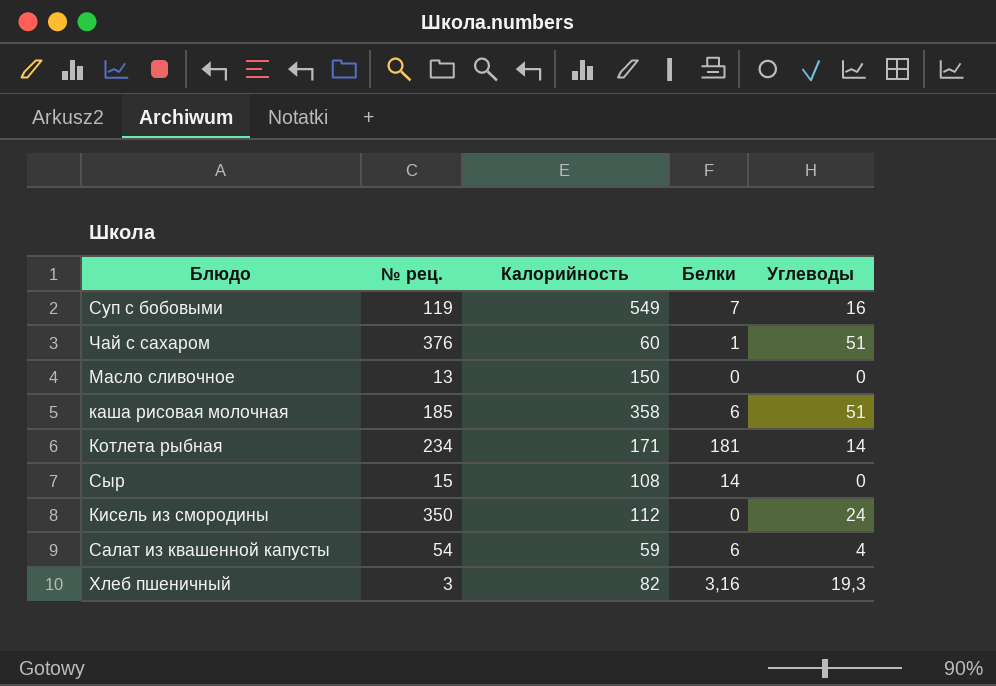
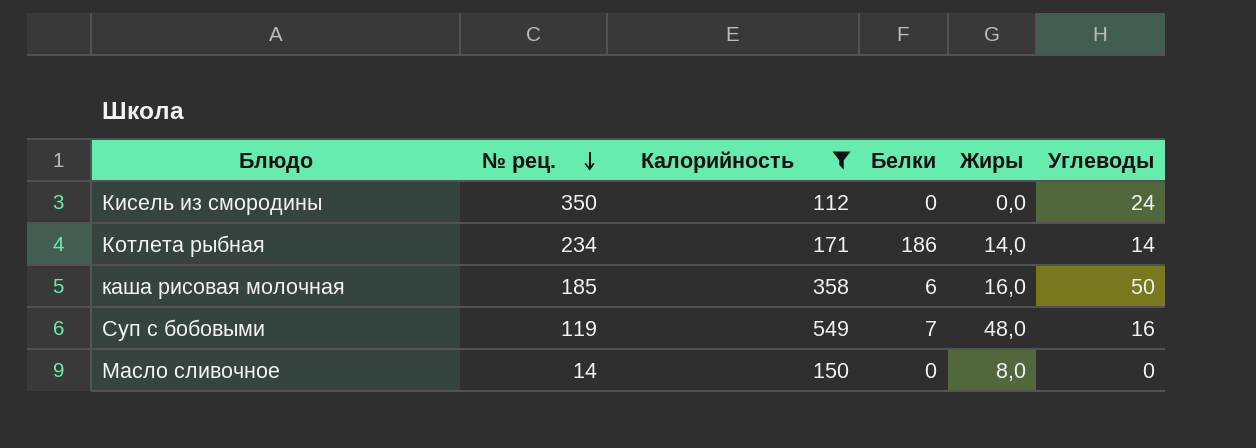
filter: none -> Калорийность >= 112
row order: none -> № рец. descending
column Жиры | position: none -> 5
Котлета рыбная | Белки: 181 -> 186
каша рисовая молочная | Углеводы: 51 -> 50
Масло сливочное | № рец.: 13 -> 14

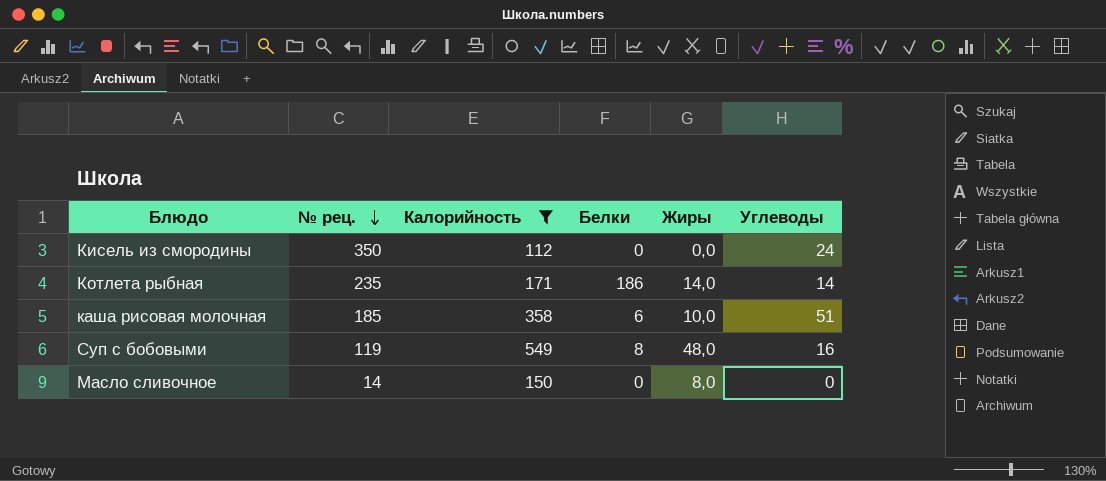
Котлета рыбная | № рец.: 234 -> 235
каша рисовая молочная | Жиры: 16,0 -> 10,0
каша рисовая молочная | Углеводы: 50 -> 51
Суп с бобовыми | Белки: 7 -> 8

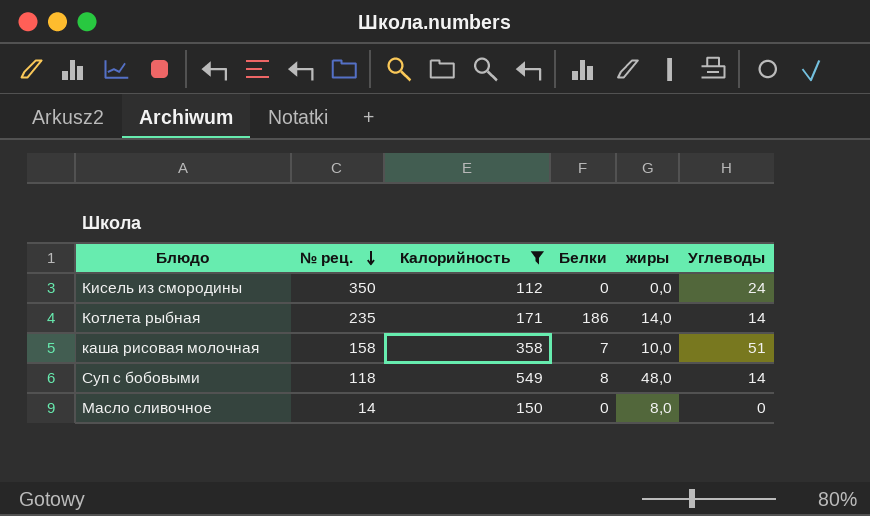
column name: Жиры -> жиры
каша рисовая молочная | № рец.: 185 -> 158
каша рисовая молочная | Белки: 6 -> 7
Суп с бобовыми | № рец.: 119 -> 118
Суп с бобовыми | Углеводы: 16 -> 14

